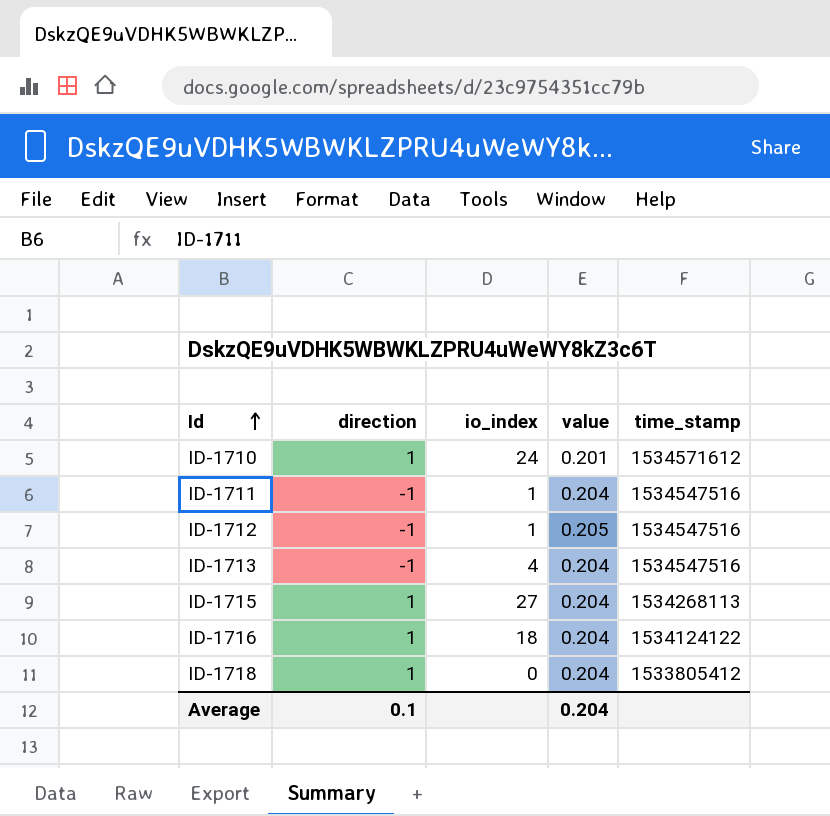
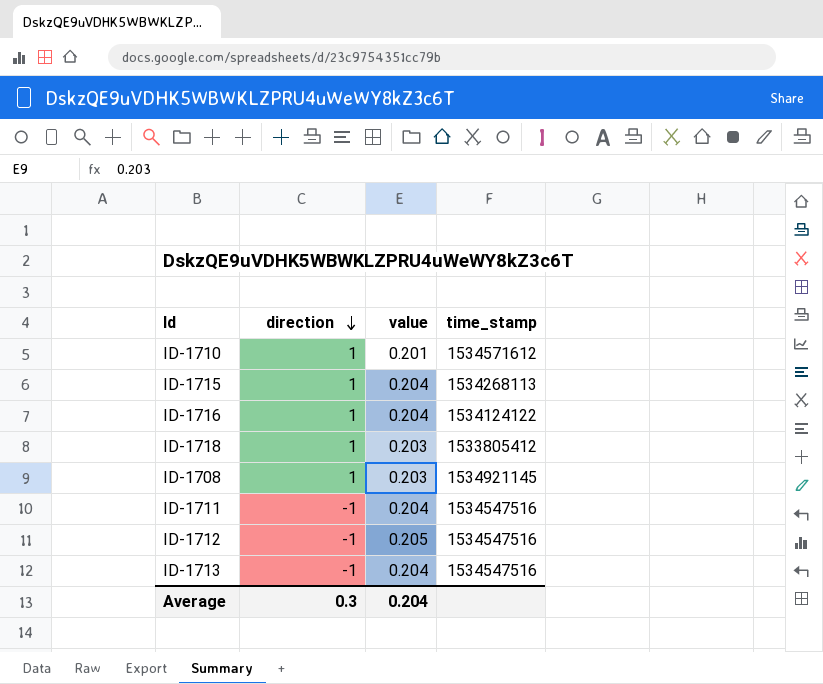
row order: Id ascending -> direction descending
column io_index | position: 3 -> none
ID-1718 | value: 0.204 -> 0.203
row ID-1708: none -> 1 | 0.203 | 1534921145
Average | direction: 0.1 -> 0.3

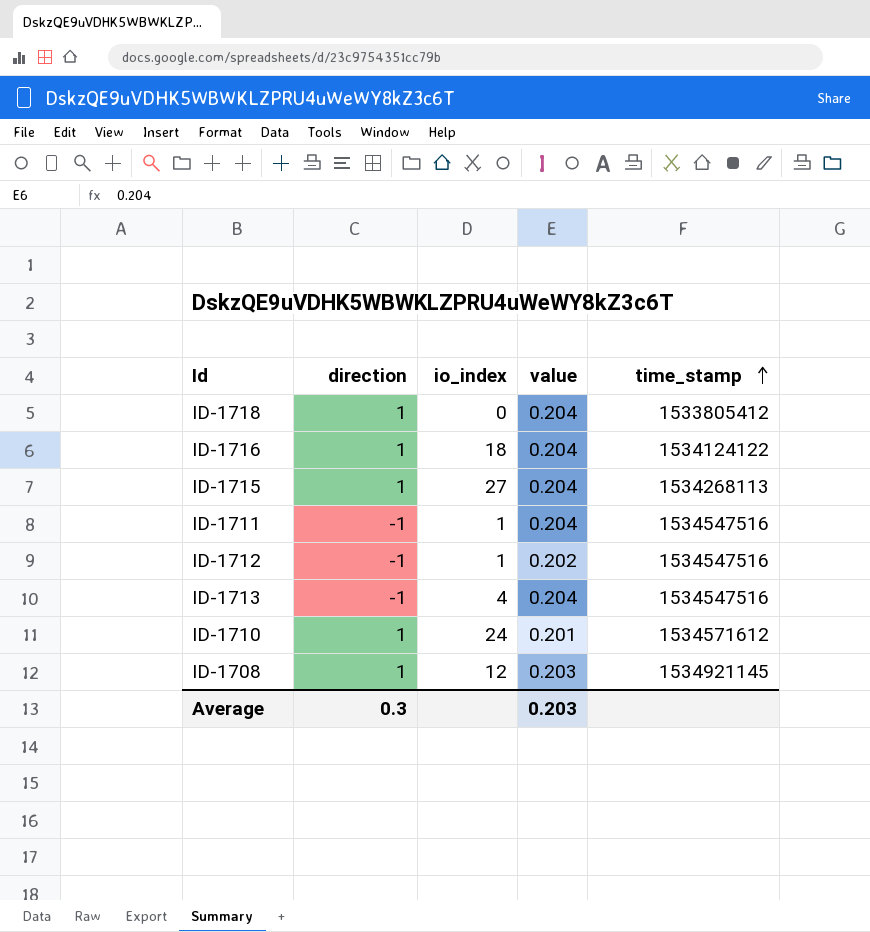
row order: direction descending -> time_stamp ascending
column io_index | position: none -> 3
ID-1718 | value: 0.203 -> 0.204
ID-1712 | value: 0.205 -> 0.202
Average | value: 0.204 -> 0.203

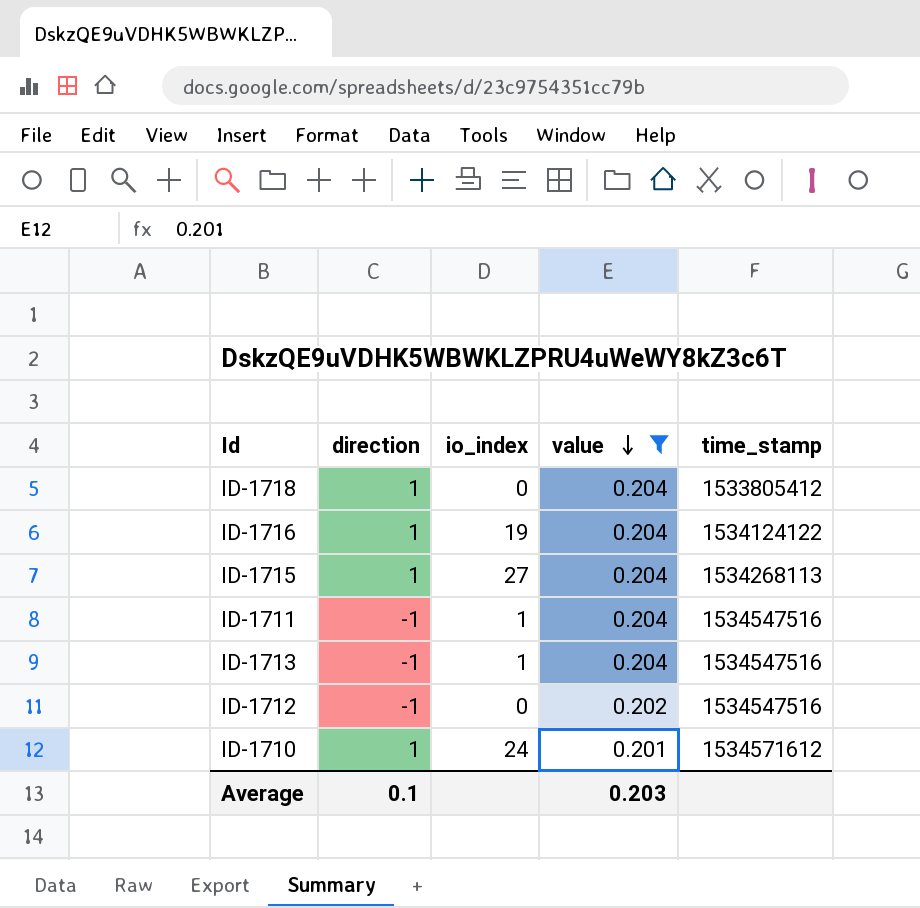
filter: none -> value != 0.203
row order: time_stamp ascending -> value descending
ID-1716 | io_index: 18 -> 19
ID-1713 | io_index: 4 -> 1
ID-1712 | io_index: 1 -> 0
Average | direction: 0.3 -> 0.1

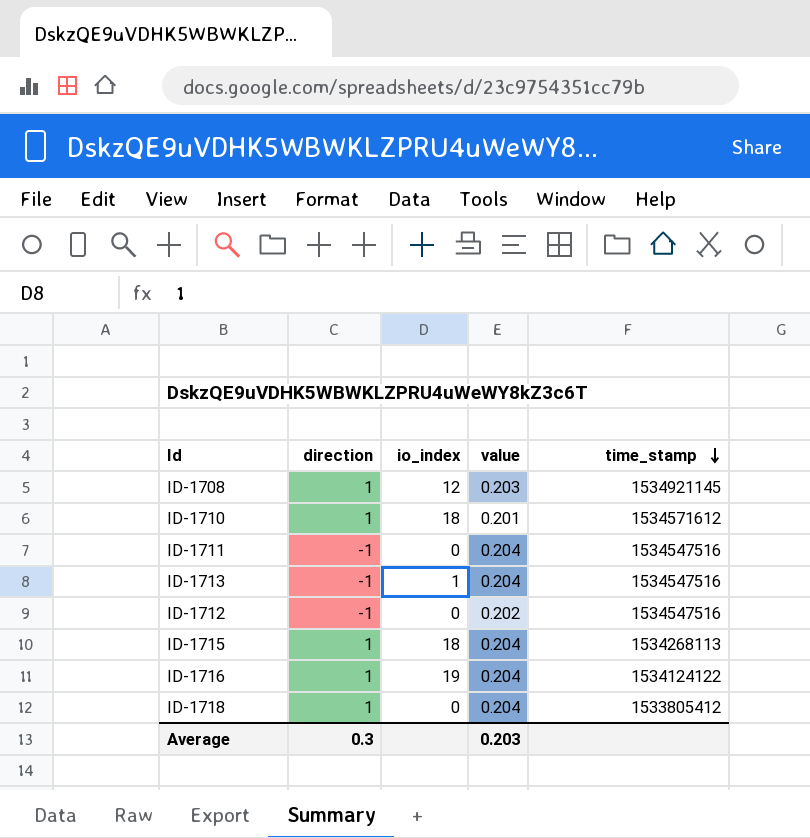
filter: value != 0.203 -> none
row order: value descending -> time_stamp descending
ID-1710 | io_index: 24 -> 18
ID-1711 | io_index: 1 -> 0
ID-1715 | io_index: 27 -> 18
Average | direction: 0.1 -> 0.3

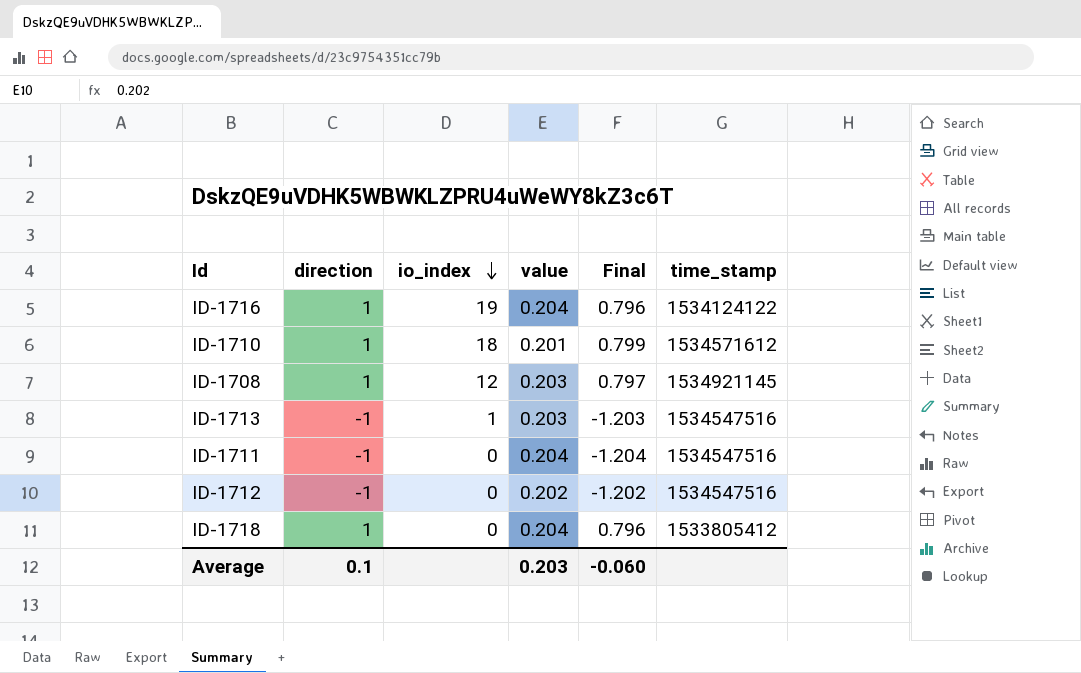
row order: time_stamp descending -> io_index descending
column Final | formula: none -> [direction] - [value]
row ID-1715: 1 | 18 | 0.204 | 1534268113 -> none
ID-1713 | value: 0.204 -> 0.203
Average | direction: 0.3 -> 0.1

